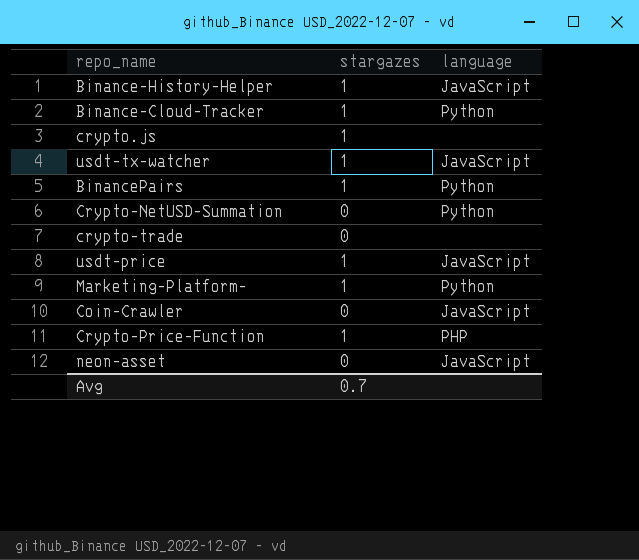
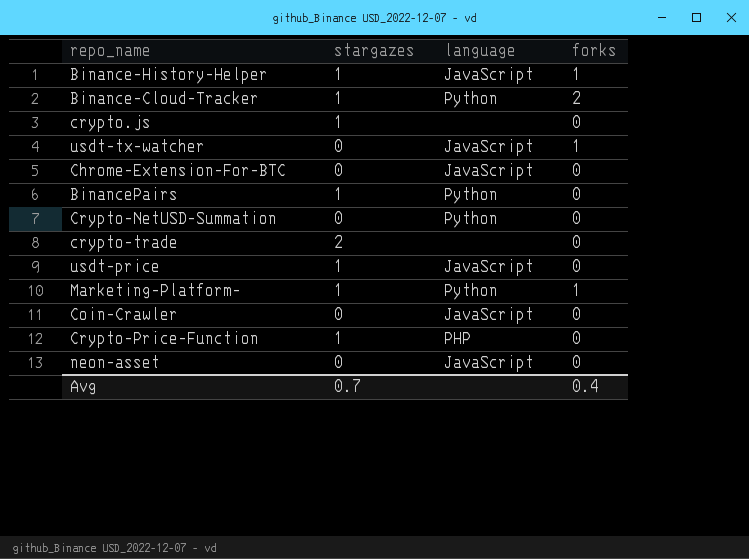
column forks | position: none -> 4
usdt-tx-watcher | stargazes: 1 -> 0
row Chrome-Extension-For-BTC: none -> 0 | JavaScript | 0
crypto-trade | stargazes: 0 -> 2

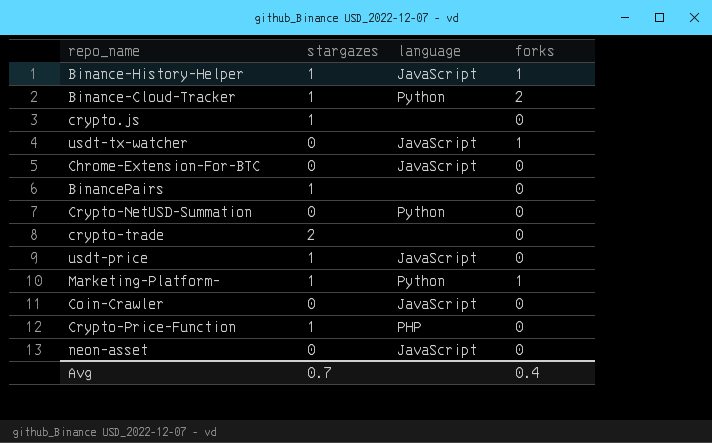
BinancePairs | language: Python -> none

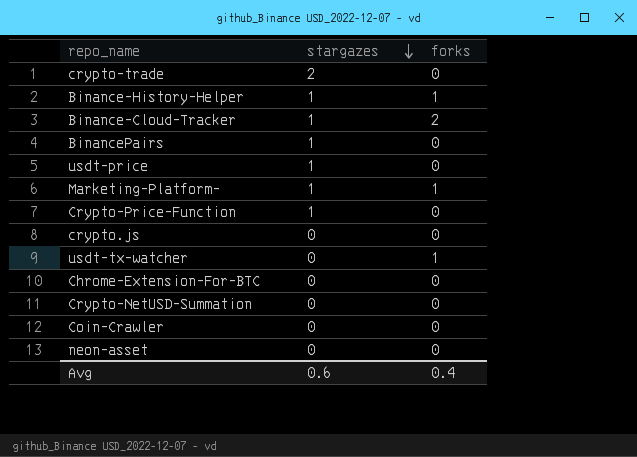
row order: none -> stargazes descending
column language | position: 3 -> none
crypto.js | stargazes: 1 -> 0
Avg | stargazes: 0.7 -> 0.6

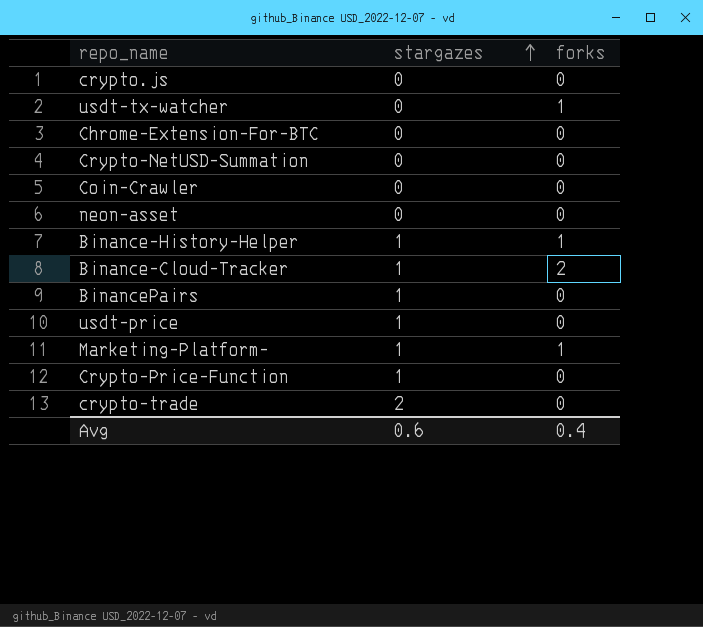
row order: stargazes descending -> stargazes ascending

